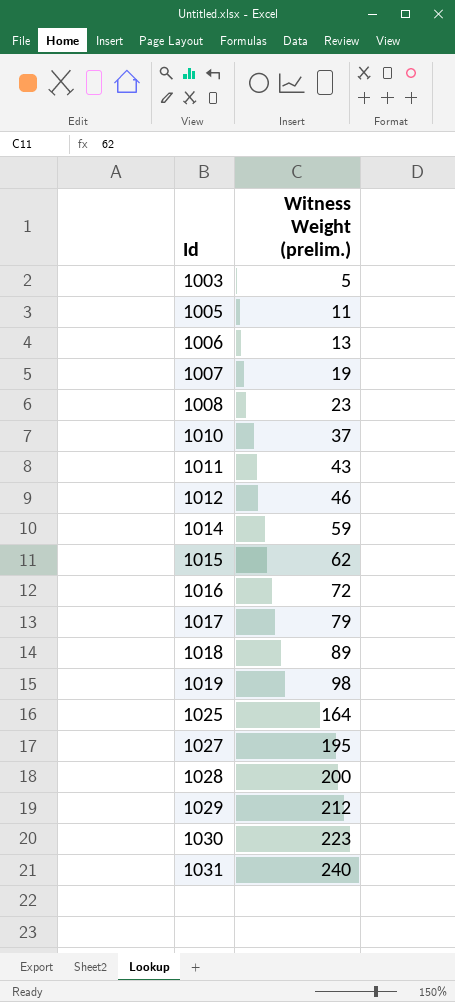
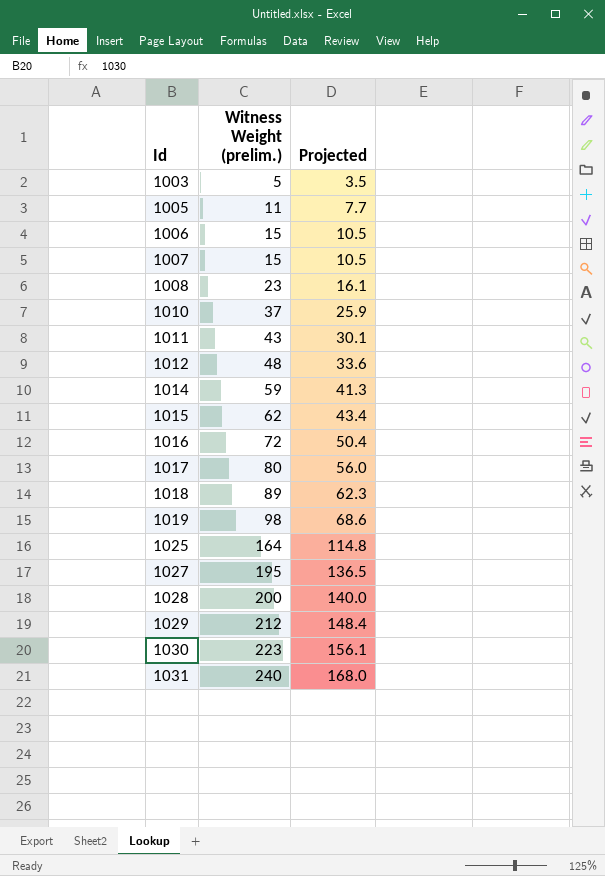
column Projected | formula: none -> [Witness Weight (prelim.)] * 0.7
1006 | Witness Weight (prelim.): 13 -> 15
1007 | Witness Weight (prelim.): 19 -> 15
1012 | Witness Weight (prelim.): 46 -> 48
1017 | Witness Weight (prelim.): 79 -> 80

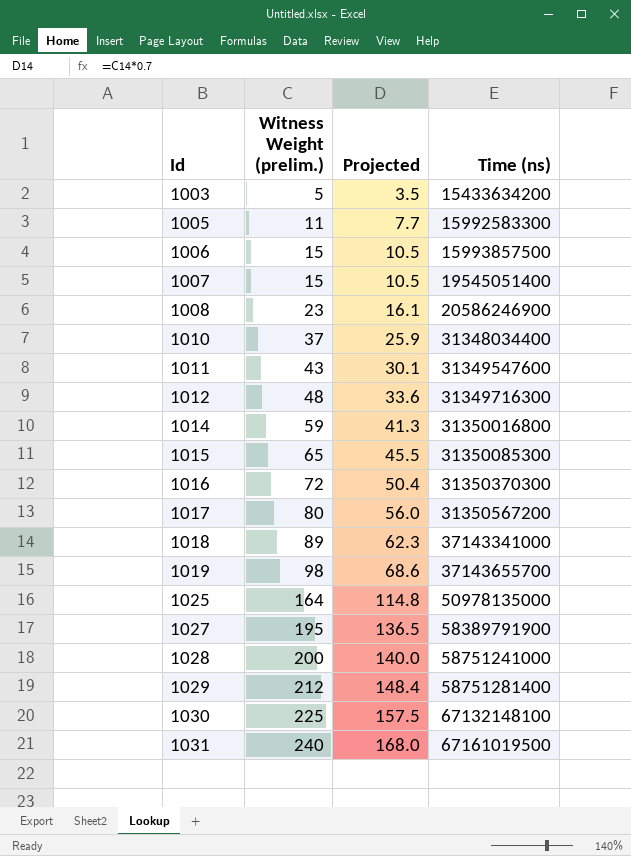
column Time (ns) | position: none -> 4
1015 | Witness Weight (prelim.): 62 -> 65
1015 | Projected: 43.4 -> 45.5
1030 | Witness Weight (prelim.): 223 -> 225
1030 | Projected: 156.1 -> 157.5

